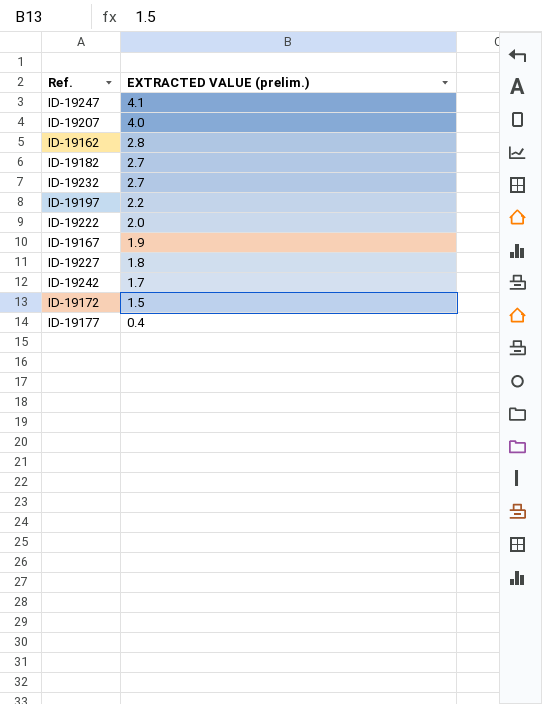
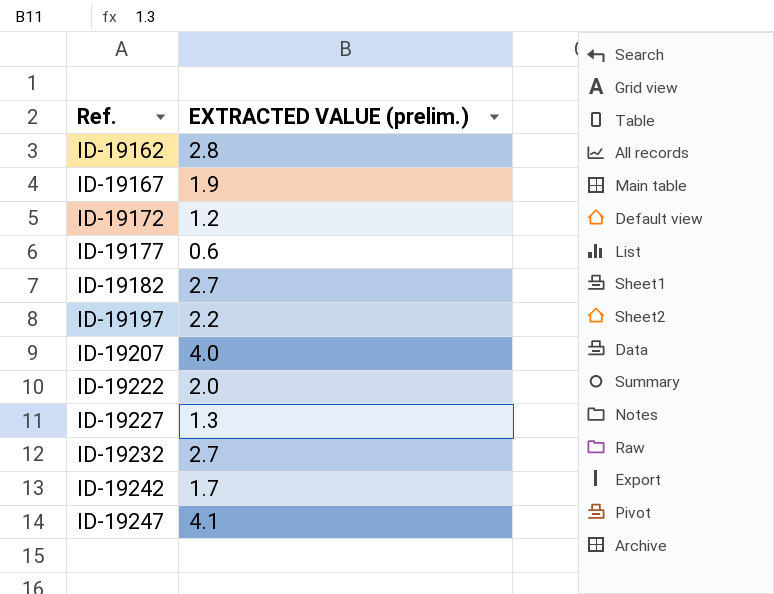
row order: EXTRACTED VALUE (prelim.) descending -> Ref. ascending
ID-19172 | EXTRACTED VALUE (prelim.): 1.5 -> 1.2
ID-19177 | EXTRACTED VALUE (prelim.): 0.4 -> 0.6
ID-19227 | EXTRACTED VALUE (prelim.): 1.8 -> 1.3

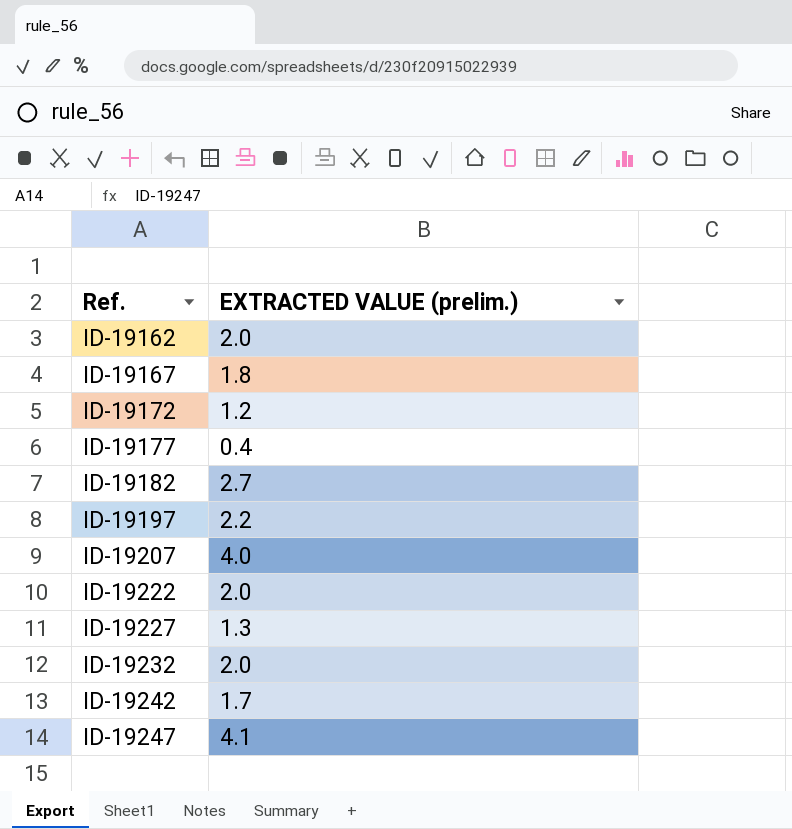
ID-19162 | EXTRACTED VALUE (prelim.): 2.8 -> 2.0
ID-19167 | EXTRACTED VALUE (prelim.): 1.9 -> 1.8
ID-19177 | EXTRACTED VALUE (prelim.): 0.6 -> 0.4
ID-19232 | EXTRACTED VALUE (prelim.): 2.7 -> 2.0

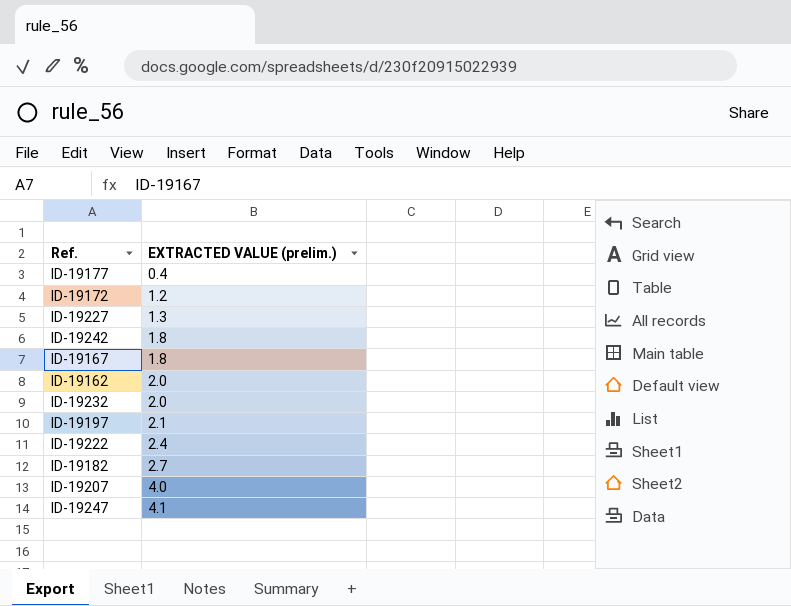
row order: Ref. ascending -> EXTRACTED VALUE (prelim.) ascending
ID-19242 | EXTRACTED VALUE (prelim.): 1.7 -> 1.8
ID-19197 | EXTRACTED VALUE (prelim.): 2.2 -> 2.1
ID-19222 | EXTRACTED VALUE (prelim.): 2.0 -> 2.4

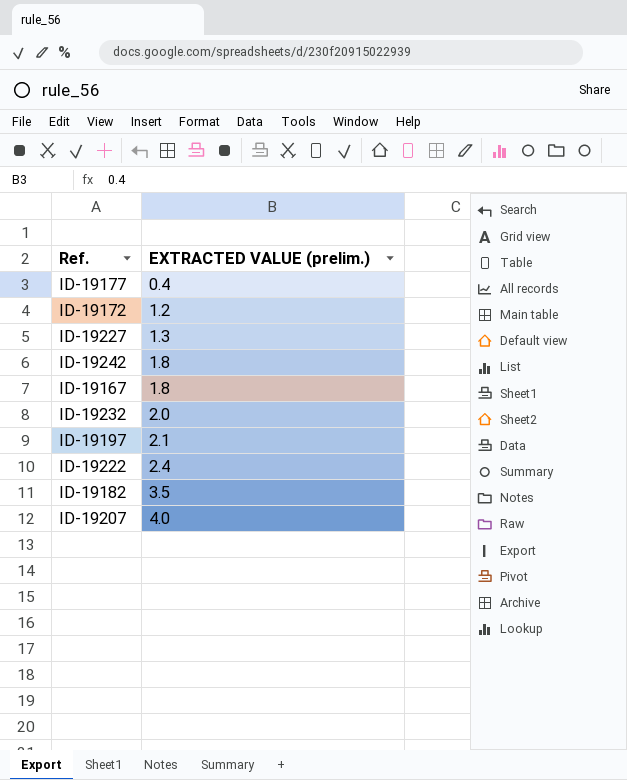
row ID-19162: 2.0 -> none
row ID-19247: 4.1 -> none
ID-19182 | EXTRACTED VALUE (prelim.): 2.7 -> 3.5

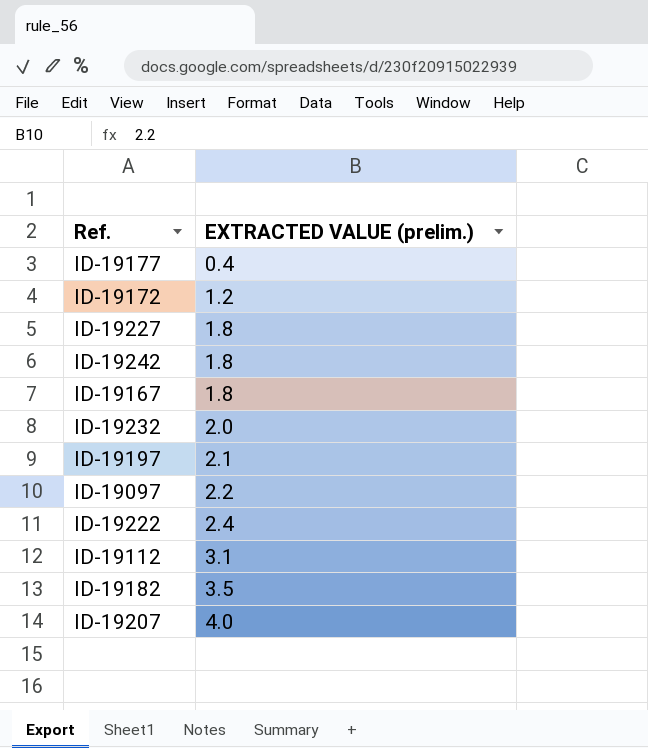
ID-19227 | EXTRACTED VALUE (prelim.): 1.3 -> 1.8
row ID-19097: none -> 2.2
row ID-19112: none -> 3.1

